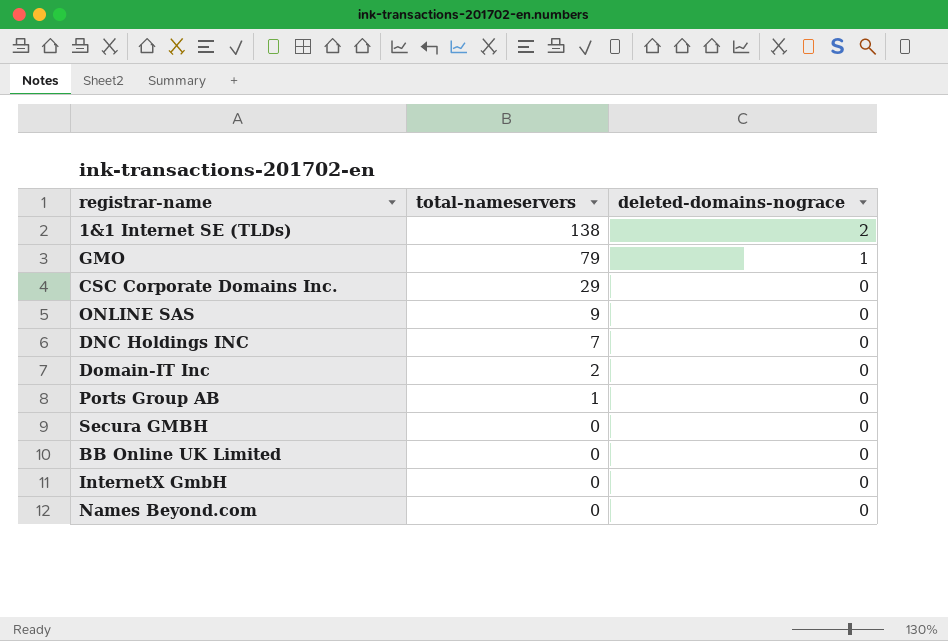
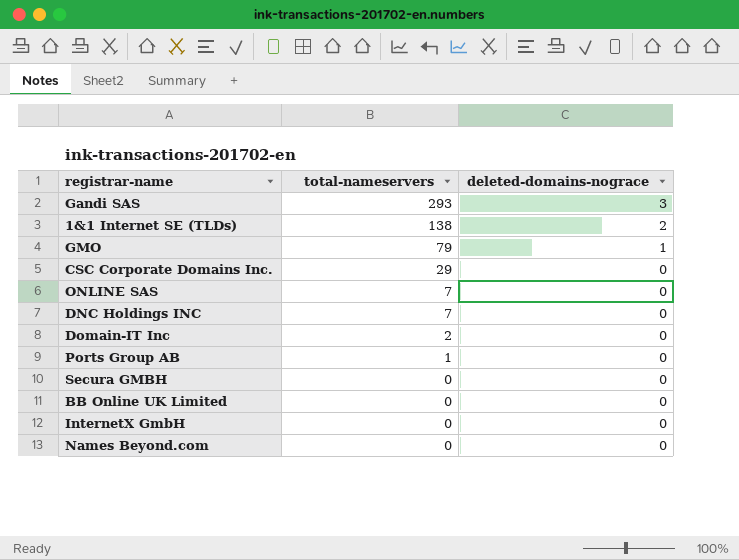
row Gandi SAS: none -> 293 | 3
ONLINE SAS | total-nameservers: 9 -> 7

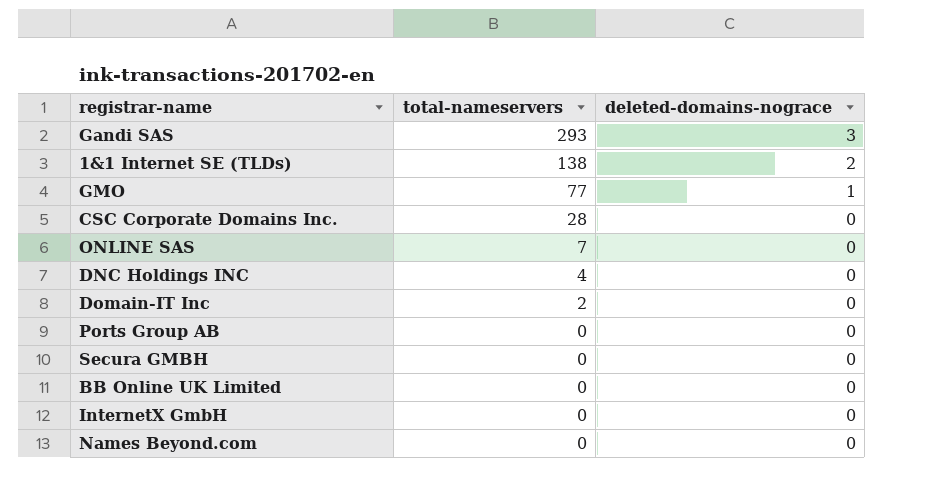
GMO | total-nameservers: 79 -> 77
CSC Corporate Domains Inc. | total-nameservers: 29 -> 28
DNC Holdings INC | total-nameservers: 7 -> 4
Ports Group AB | total-nameservers: 1 -> 0

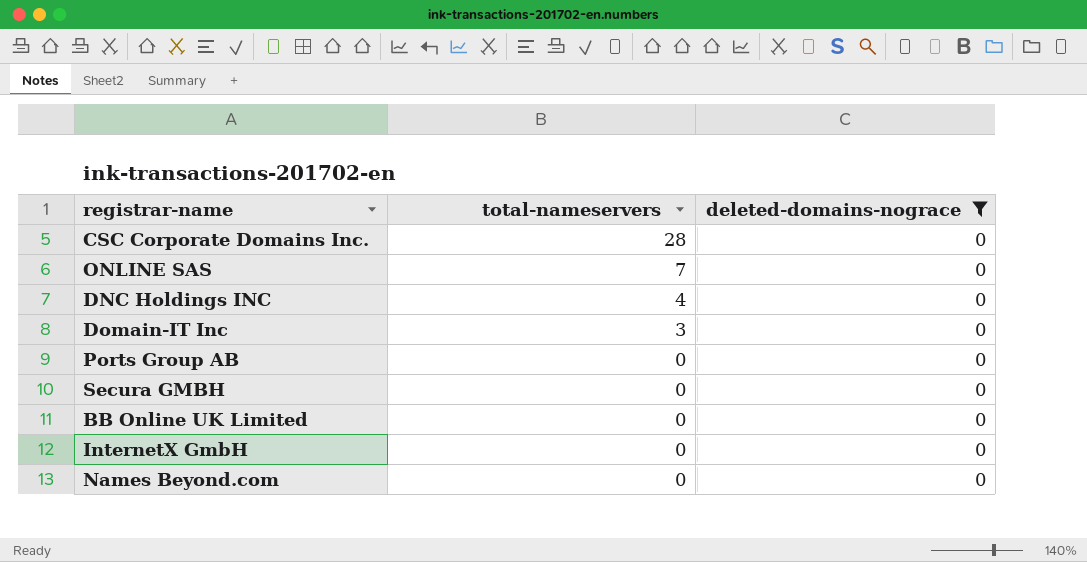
filter: none -> deleted-domains-nograce = 0
Domain-IT Inc | total-nameservers: 2 -> 3

